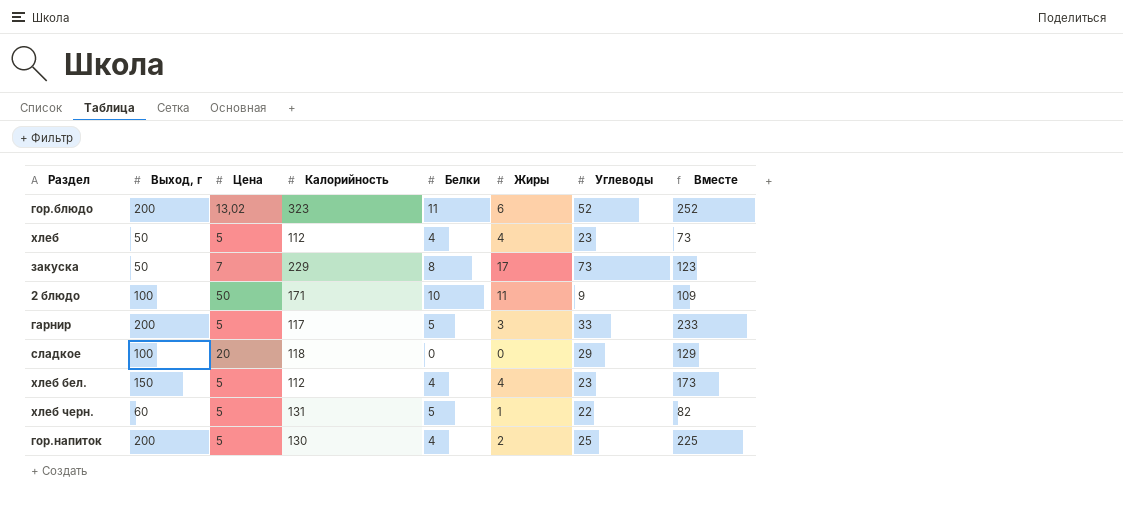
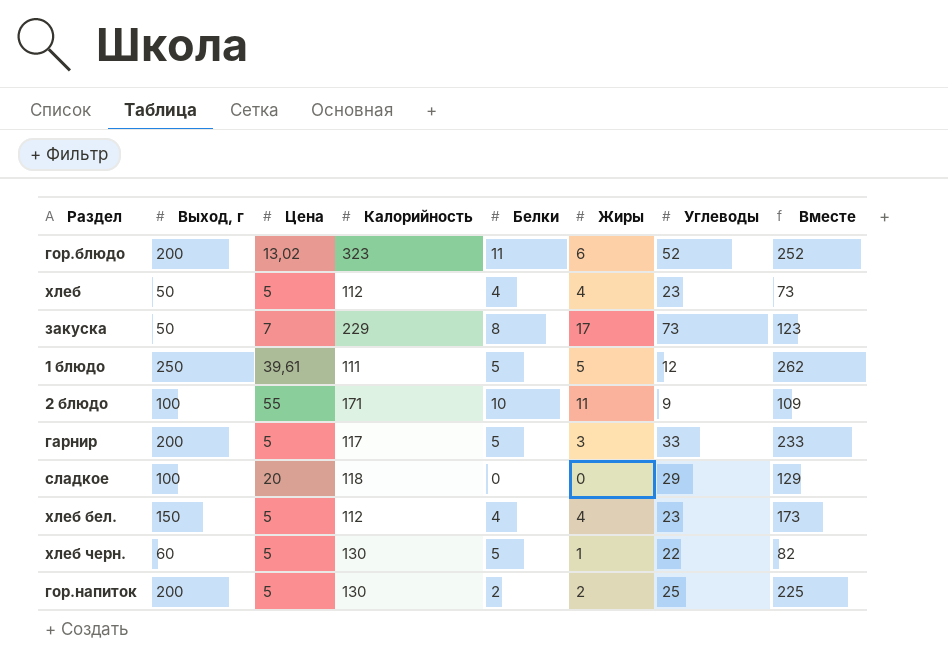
row 1 блюдо: none -> 250 | 39,61 | 111 | 5 | 5 | 12 | 262
2 блюдо | Цена: 50 -> 55
хлеб черн. | Калорийность: 131 -> 130
гор.напиток | Белки: 4 -> 2

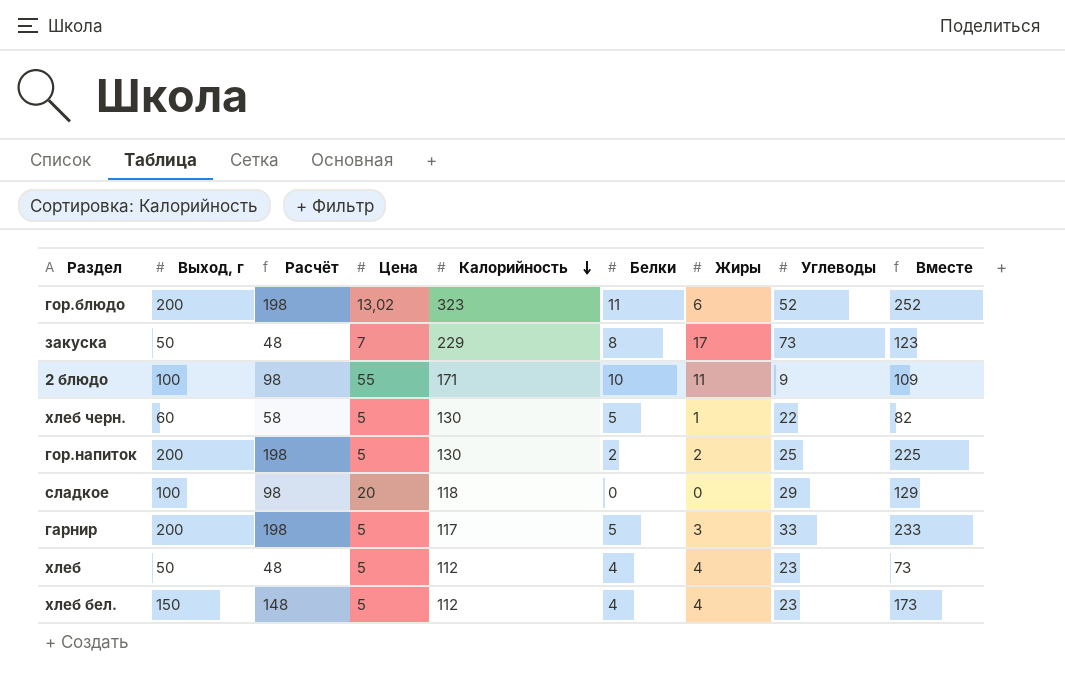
row order: none -> Калорийность descending
column Расчёт | formula: none -> [Выход, г] - 2
row 1 блюдо: 250 | 39,61 | 111 | 5 | 5 | 12 | 262 -> none

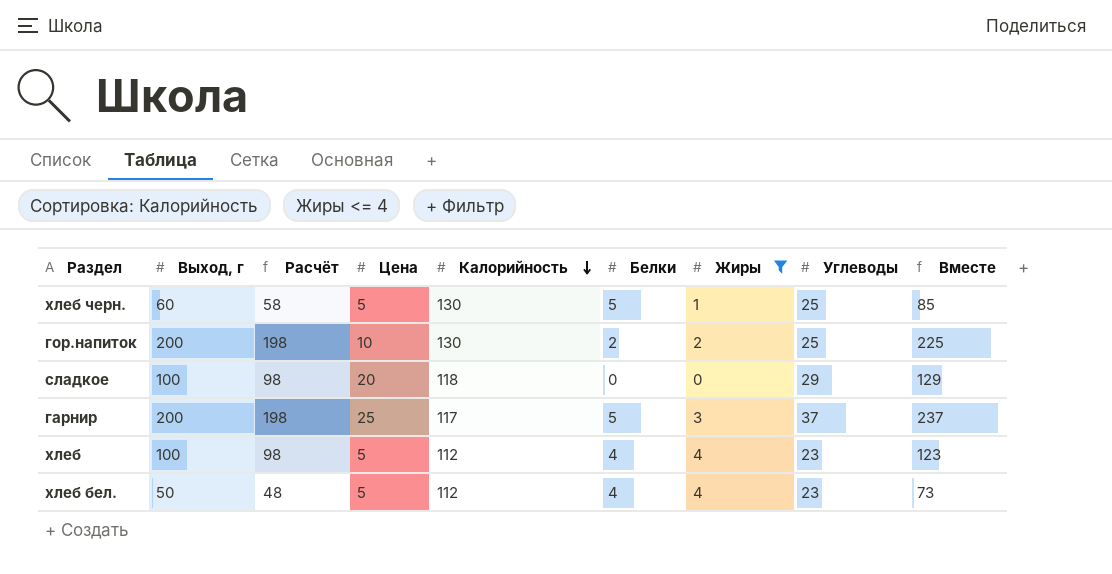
filter: none -> Жиры <= 4
хлеб черн. | Углеводы: 22 -> 25
хлеб черн. | Вместе: 82 -> 85
гор.напиток | Цена: 5 -> 10
гарнир | Цена: 5 -> 25
гарнир | Углеводы: 33 -> 37
гарнир | Вместе: 233 -> 237
хлеб | Выход, г: 50 -> 100
хлеб | Расчёт: 48 -> 98
хлеб | Вместе: 73 -> 123
хлеб бел. | Выход, г: 150 -> 50
хлеб бел. | Расчёт: 148 -> 48
хлеб бел. | Вместе: 173 -> 73

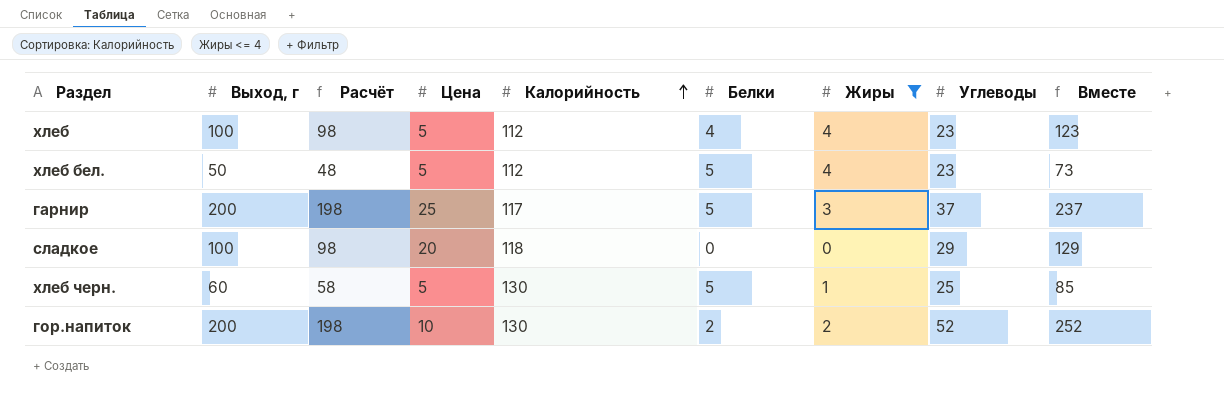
row order: Калорийность descending -> Калорийность ascending
хлеб бел. | Белки: 4 -> 5
гор.напиток | Углеводы: 25 -> 52
гор.напиток | Вместе: 225 -> 252

